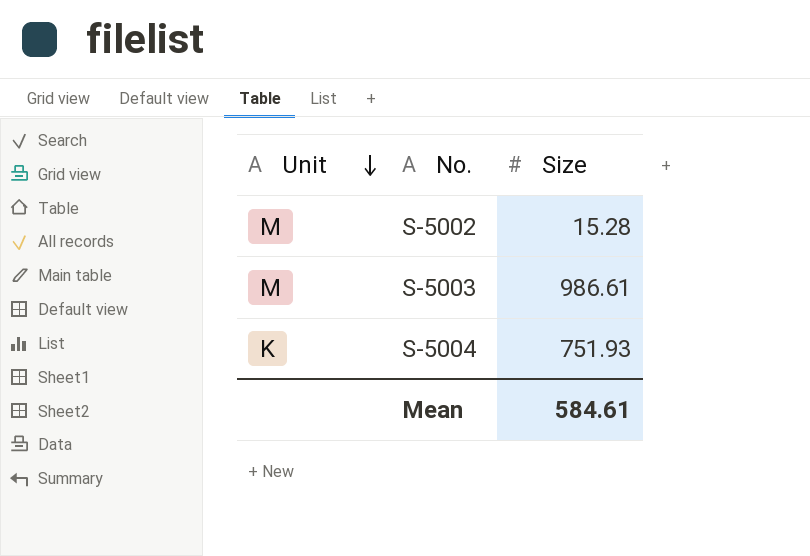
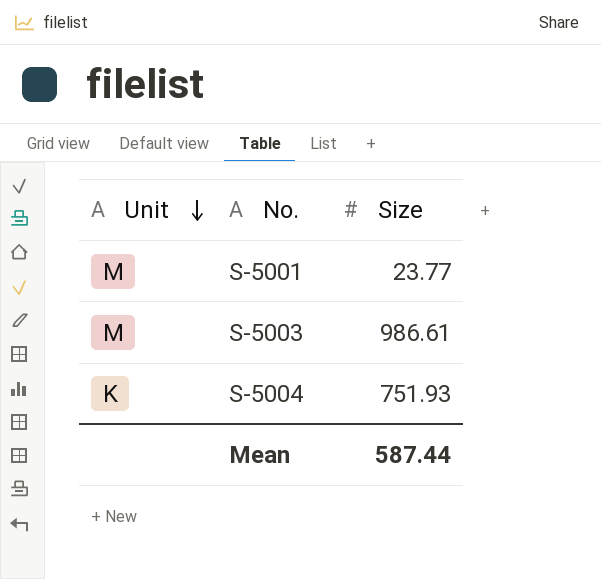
row S-5002: M | 15.28 -> none
row S-5001: none -> M | 23.77
Mean | Size: 584.61 -> 587.44

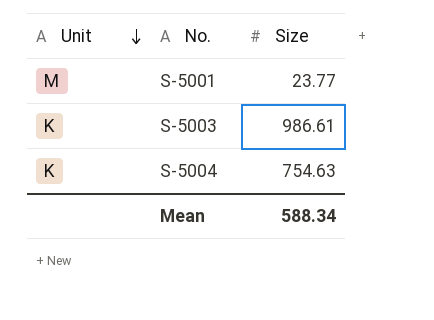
S-5003 | Unit: M -> K
S-5004 | Size: 751.93 -> 754.63
Mean | Size: 587.44 -> 588.34

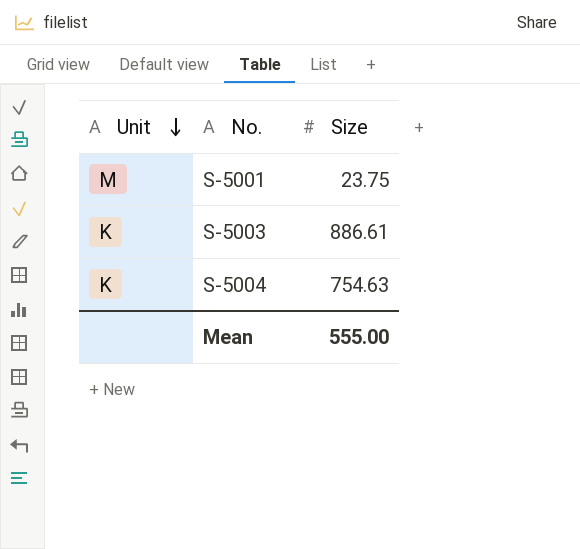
S-5001 | Size: 23.77 -> 23.75
S-5003 | Size: 986.61 -> 886.61
Mean | Size: 588.34 -> 555.00

